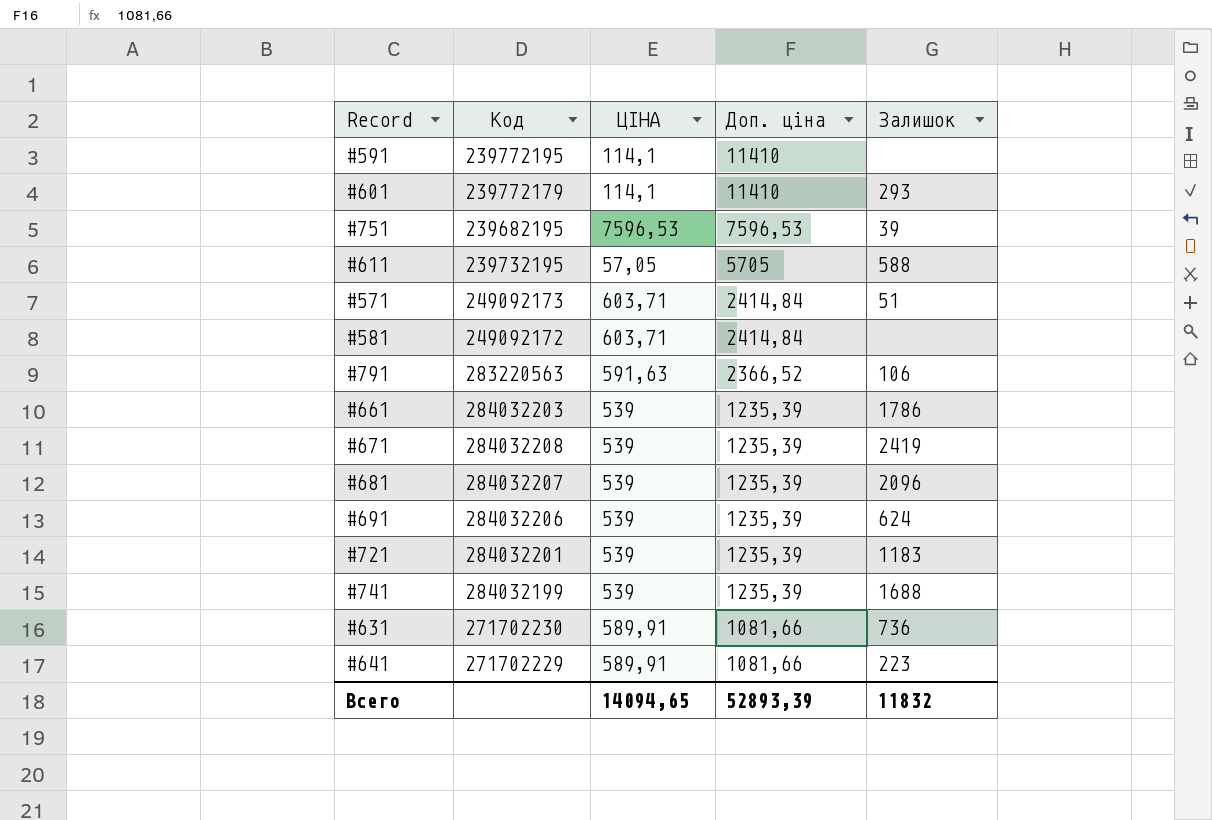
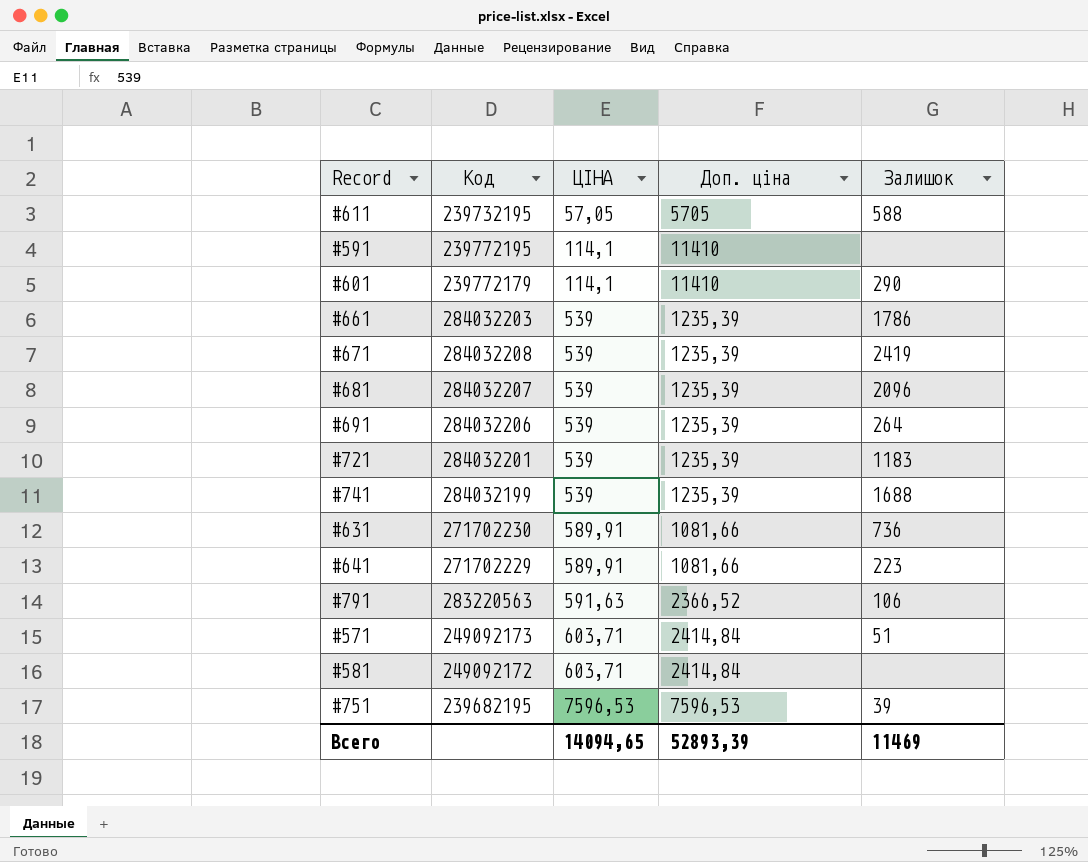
row order: Доп. ціна descending -> ЦІНА ascending
#601 | Залишок: 293 -> 290
#691 | Залишок: 624 -> 264
Всего | Залишок: 11832 -> 11469

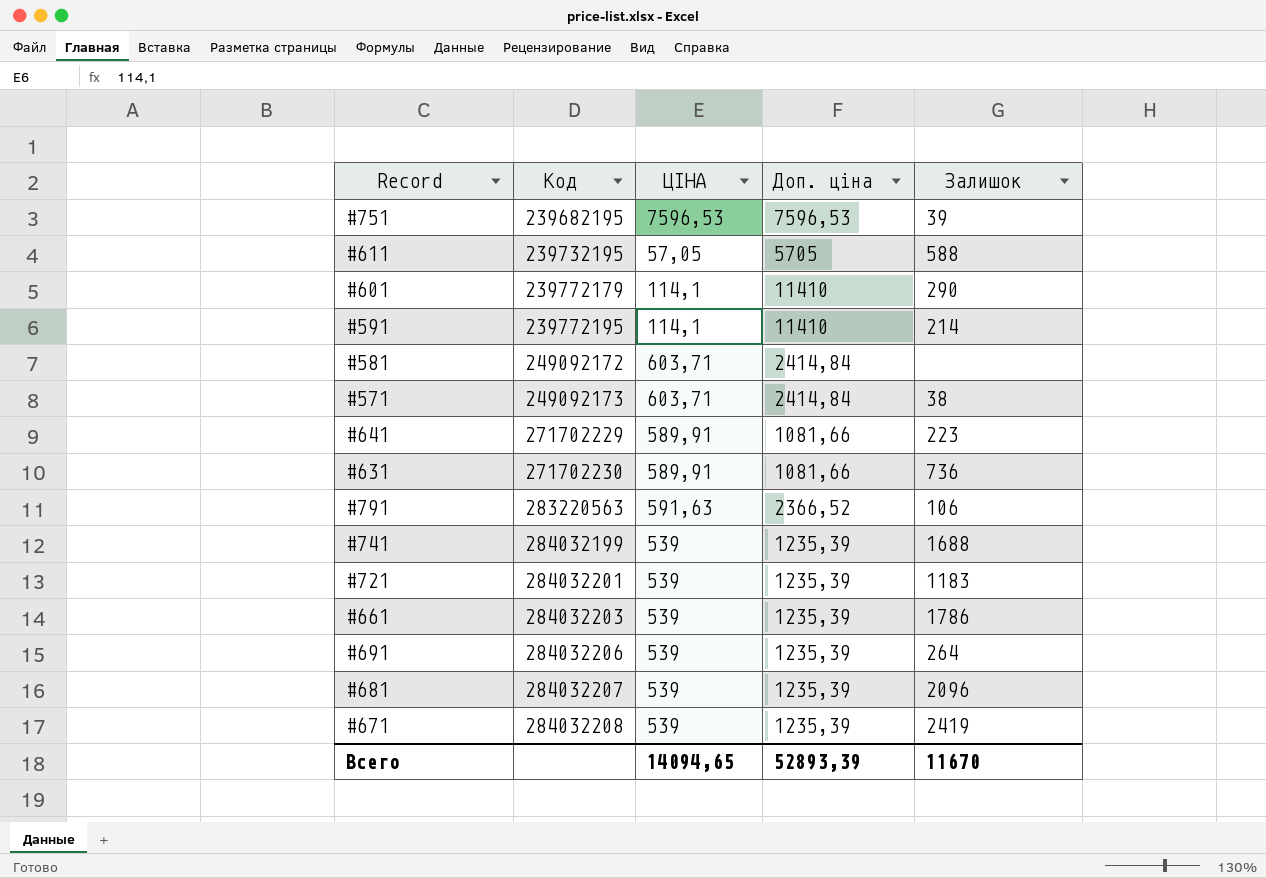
row order: ЦІНА ascending -> Код ascending
#591 | Залишок: none -> 214
#571 | Залишок: 51 -> 38
Всего | Залишок: 11469 -> 11670

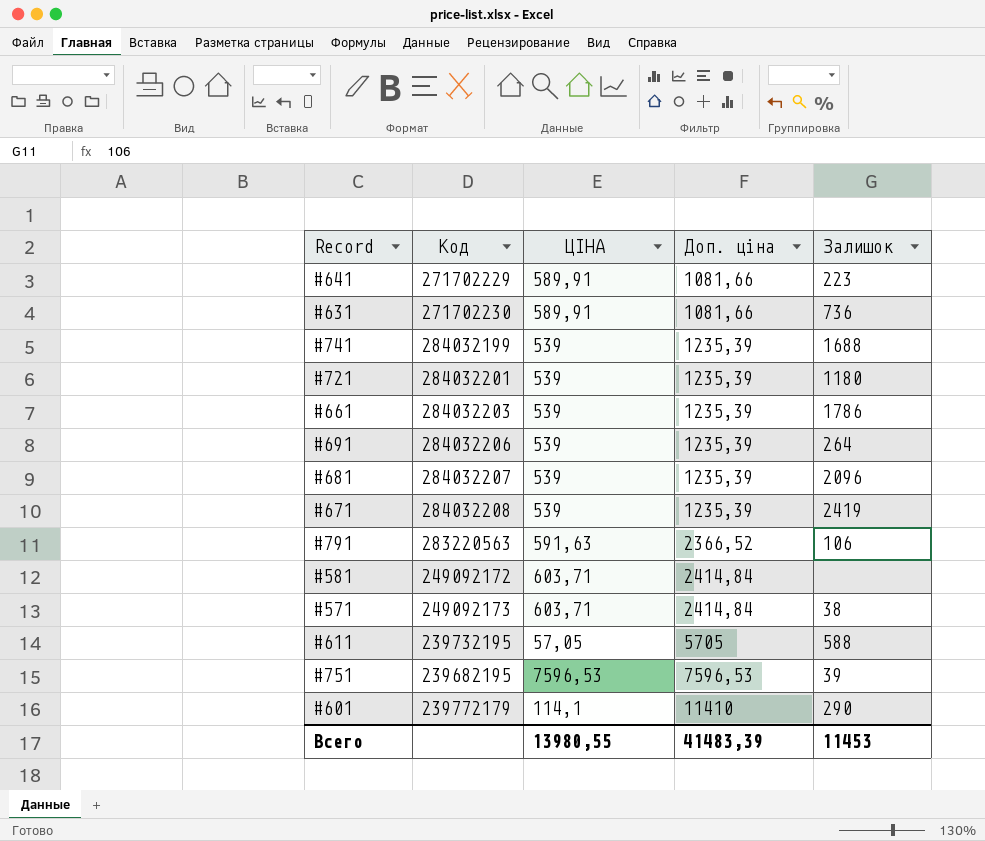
row order: Код ascending -> Доп. ціна ascending
row #591: 239772195 | 114,1 | 11410 | 214 -> none
#721 | Залишок: 1183 -> 1180
Всего | ЦІНА: 14094,65 -> 13980,55
Всего | Доп. ціна: 52893,39 -> 41483,39
Всего | Залишок: 11670 -> 11453

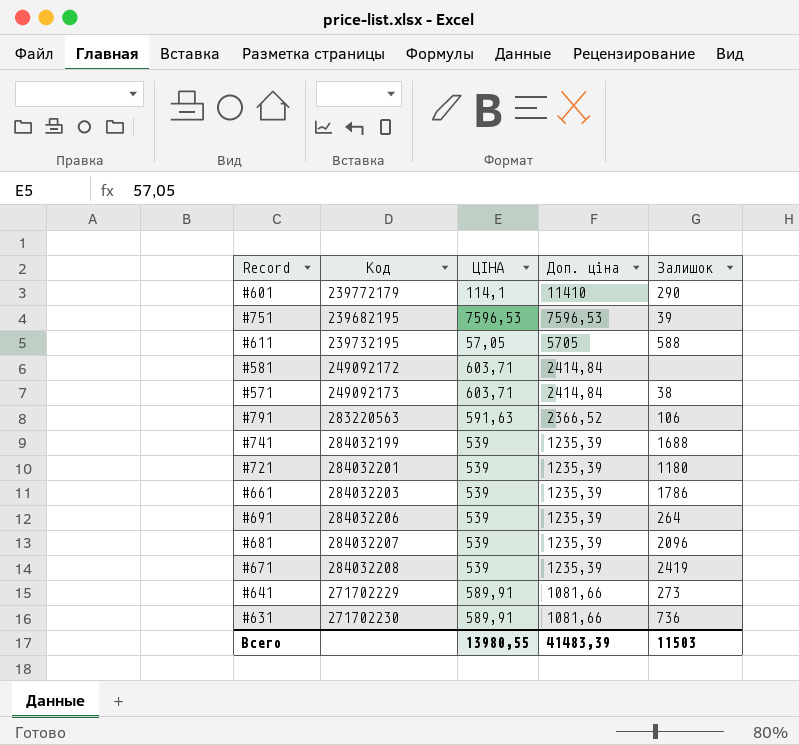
row order: Доп. ціна ascending -> Доп. ціна descending
#641 | Залишок: 223 -> 273
Всего | Залишок: 11453 -> 11503

